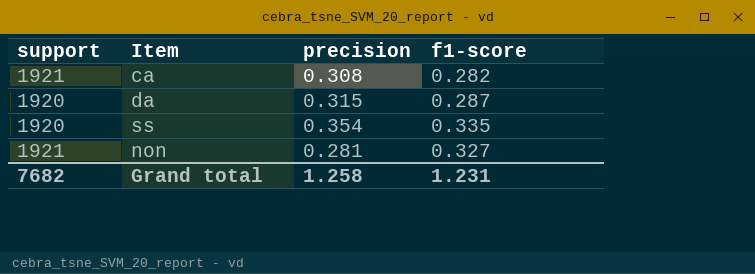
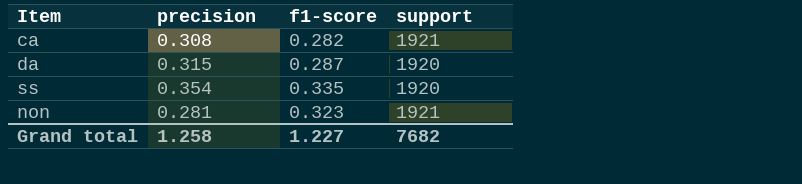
column support | position: 1 -> 4
non | f1-score: 0.327 -> 0.323
Grand total | f1-score: 1.231 -> 1.227

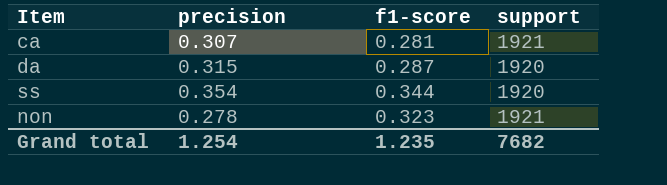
ca | precision: 0.308 -> 0.307
ca | f1-score: 0.282 -> 0.281
ss | f1-score: 0.335 -> 0.344
non | precision: 0.281 -> 0.278
Grand total | precision: 1.258 -> 1.254
Grand total | f1-score: 1.227 -> 1.235

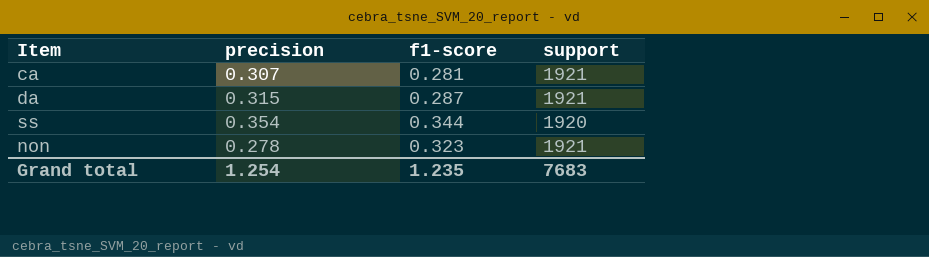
da | support: 1920 -> 1921
Grand total | support: 7682 -> 7683

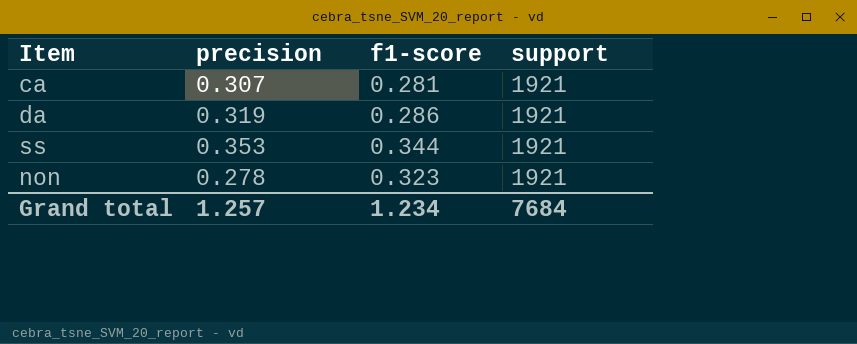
da | precision: 0.315 -> 0.319
da | f1-score: 0.287 -> 0.286
ss | precision: 0.354 -> 0.353
ss | support: 1920 -> 1921
Grand total | precision: 1.254 -> 1.257
Grand total | f1-score: 1.235 -> 1.234
Grand total | support: 7683 -> 7684

